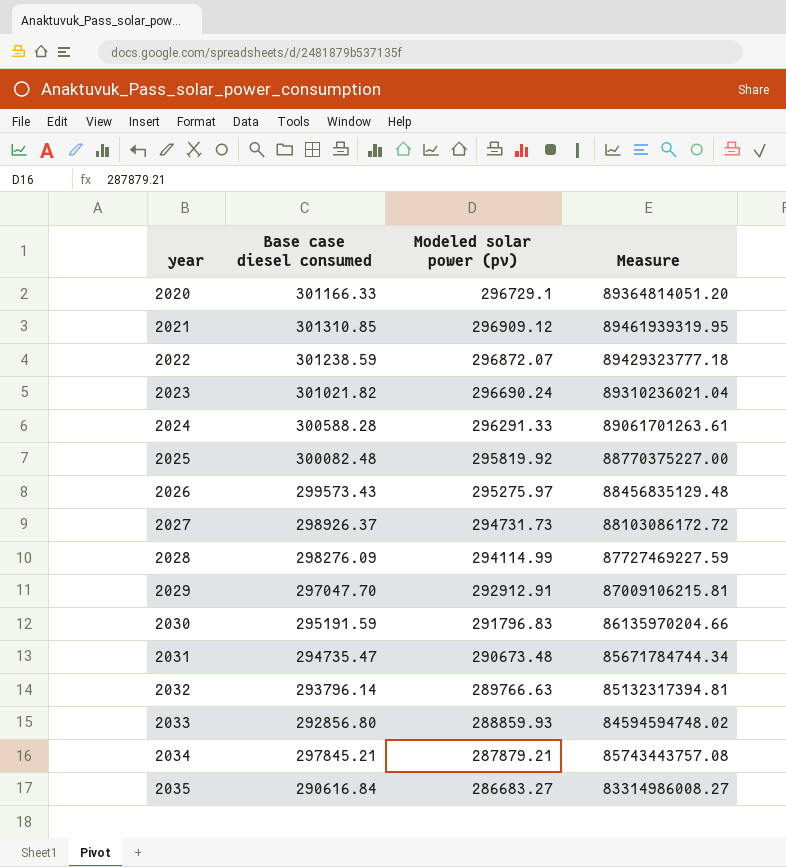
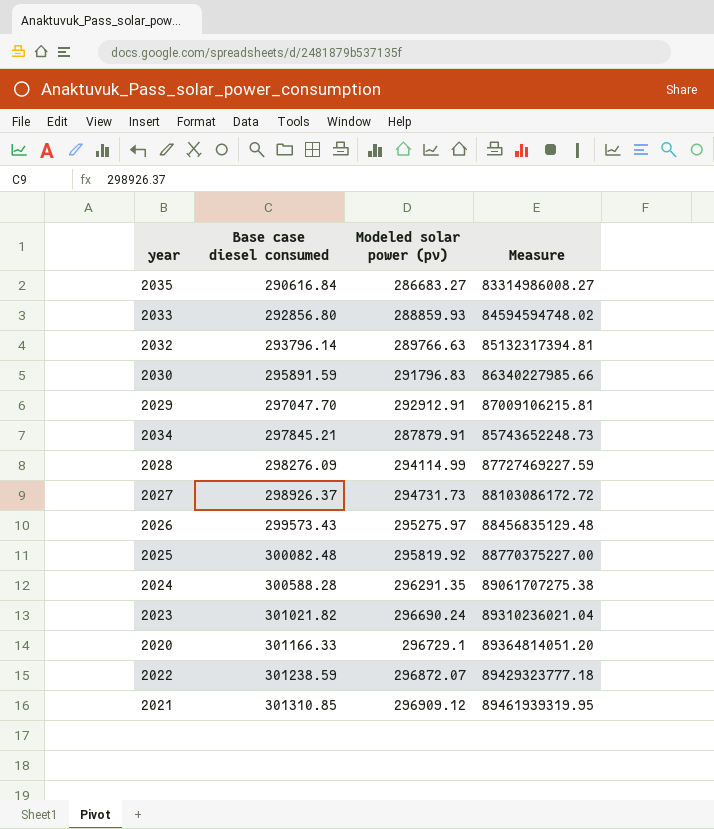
row order: year ascending -> Base case diesel consumed ascending
row 2031: 294735.47 | 290673.48 | 85671784744.34 -> none
2030 | Base case diesel consumed: 295191.59 -> 295891.59
2030 | Measure: 86135970204.66 -> 86340227985.66
2034 | Modeled solar power (pv): 287879.21 -> 287879.91
2034 | Measure: 85743443757.08 -> 85743652248.73
2024 | Modeled solar power (pv): 296291.33 -> 296291.35
2024 | Measure: 89061701263.61 -> 89061707275.38

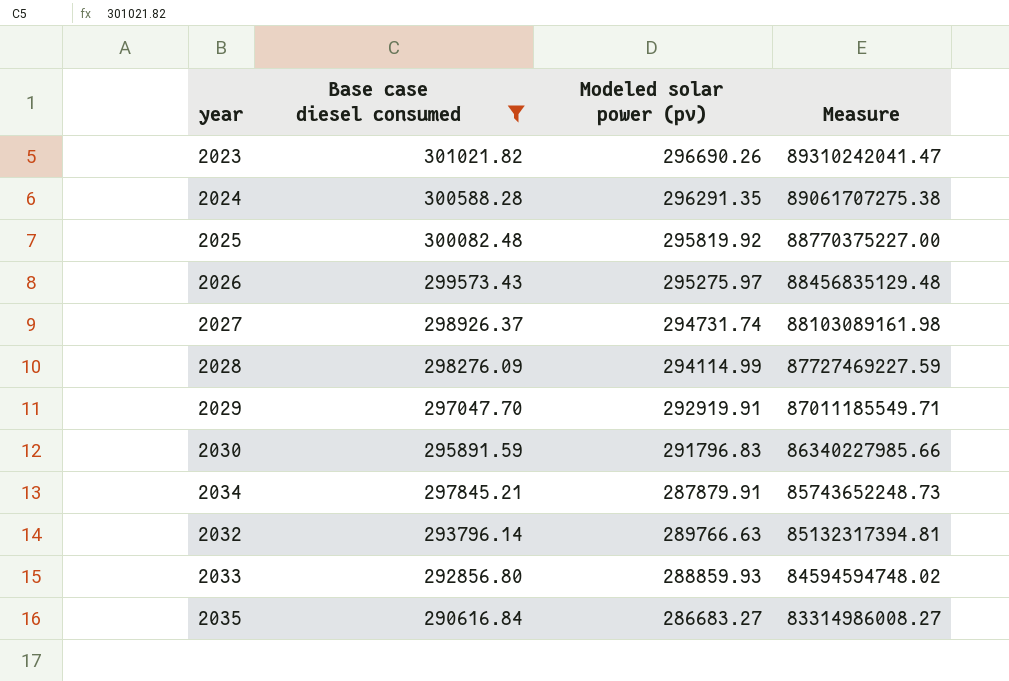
filter: none -> Base case diesel consumed <= 301021.82
row order: Base case diesel consumed ascending -> Measure descending
2023 | Modeled solar power (pv): 296690.24 -> 296690.26
2023 | Measure: 89310236021.04 -> 89310242041.47
2027 | Modeled solar power (pv): 294731.73 -> 294731.74
2027 | Measure: 88103086172.72 -> 88103089161.98
2029 | Modeled solar power (pv): 292912.91 -> 292919.91
2029 | Measure: 87009106215.81 -> 87011185549.71

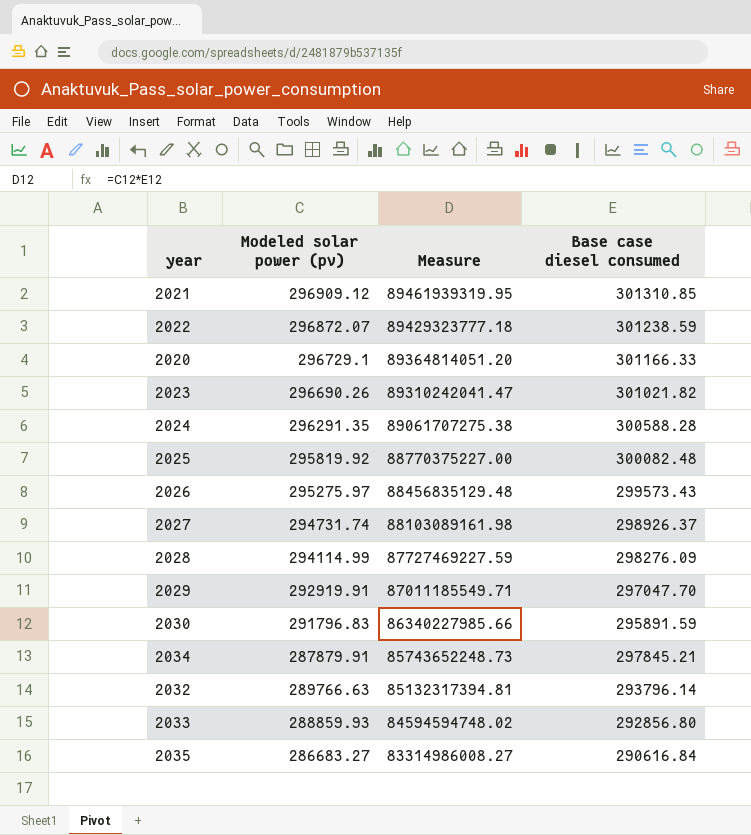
filter: Base case diesel consumed <= 301021.82 -> none
column Base case diesel consumed | position: 2 -> 4

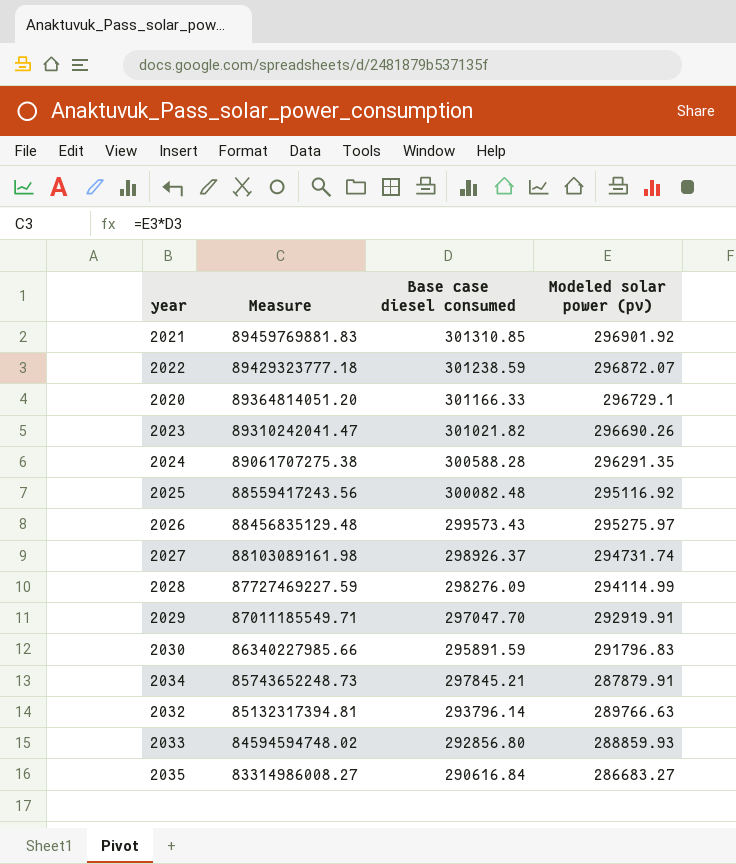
column Modeled solar power (pv) | position: 2 -> 4
2021 | Measure: 89461939319.95 -> 89459769881.83
2021 | Modeled solar power (pv): 296909.12 -> 296901.92
2025 | Measure: 88770375227.00 -> 88559417243.56
2025 | Modeled solar power (pv): 295819.92 -> 295116.92

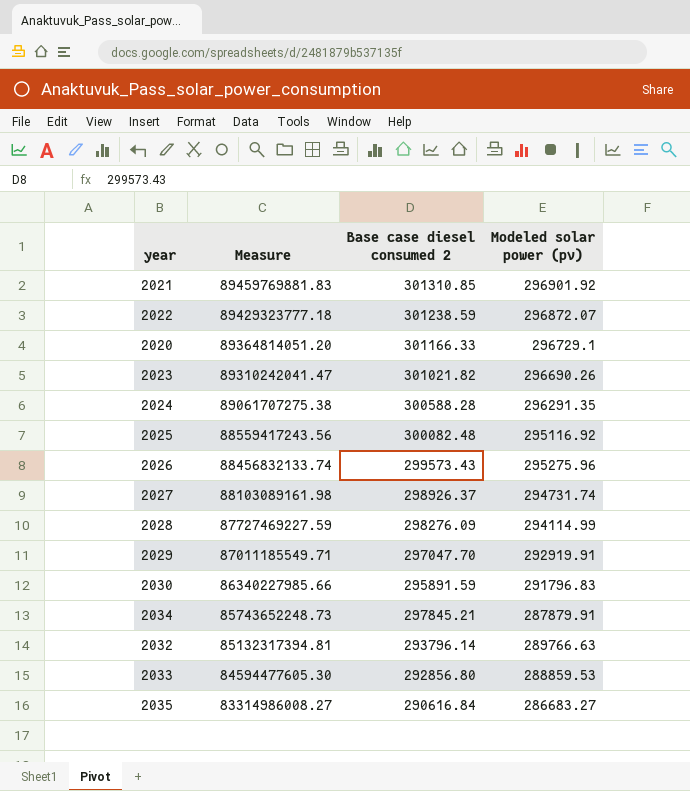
column name: Base case diesel consumed -> Base case diesel consumed 2
2026 | Measure: 88456835129.48 -> 88456832133.74
2026 | Modeled solar power (pv): 295275.97 -> 295275.96
2033 | Measure: 84594594748.02 -> 84594477605.30
2033 | Modeled solar power (pv): 288859.93 -> 288859.53

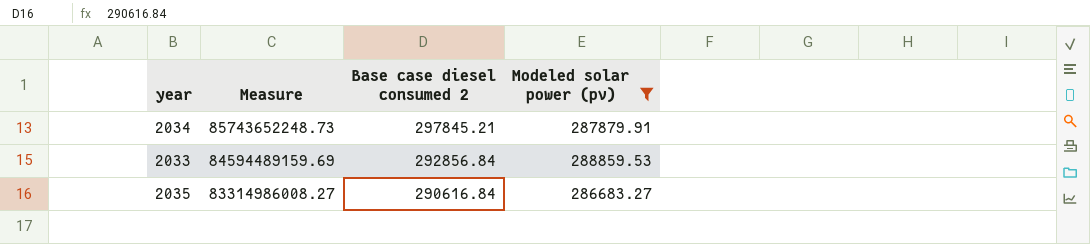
filter: none -> Modeled solar power (pv) <= 288859.53
2033 | Measure: 84594477605.30 -> 84594489159.69
2033 | Base case diesel consumed 2: 292856.80 -> 292856.84

